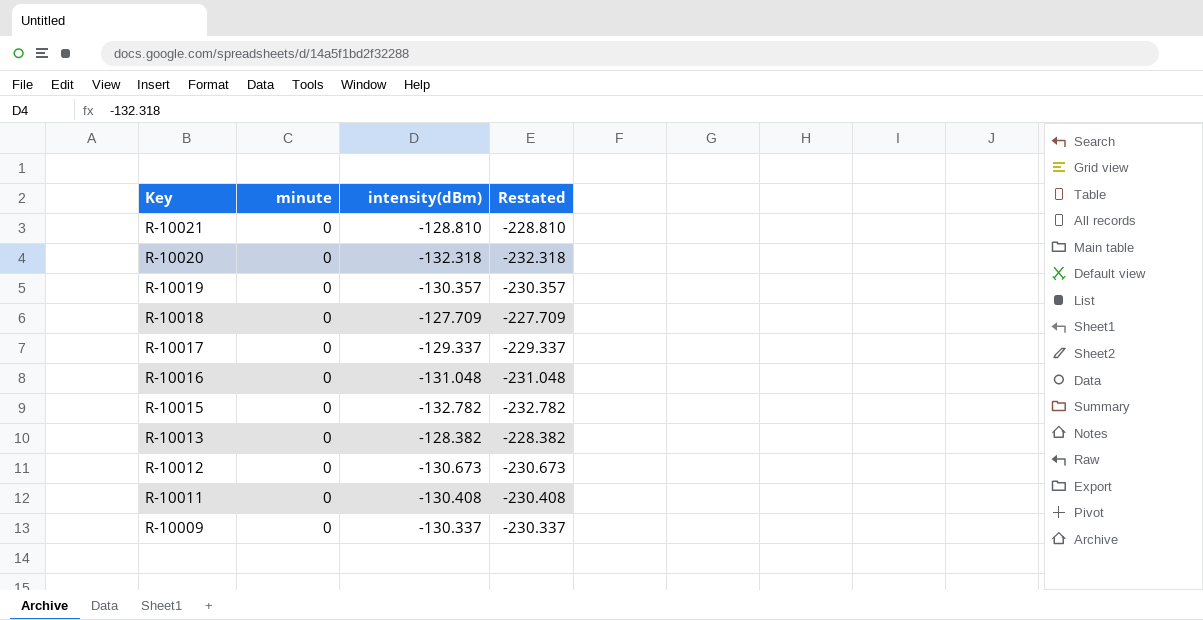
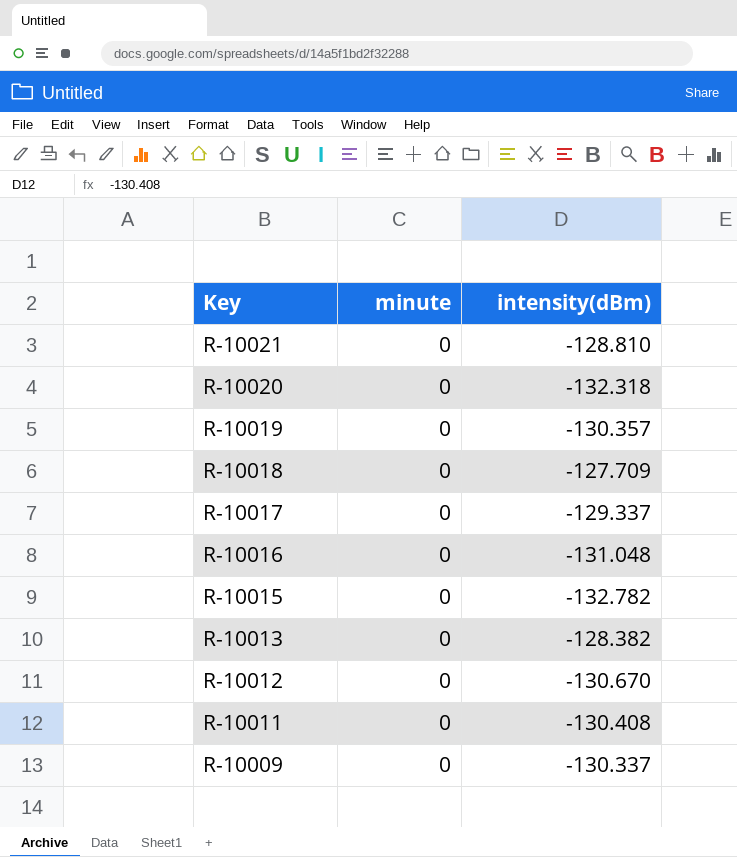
column Restated | formula: [intensity(dBm)] - 100 -> none
R-10012 | intensity(dBm): -130.673 -> -130.670

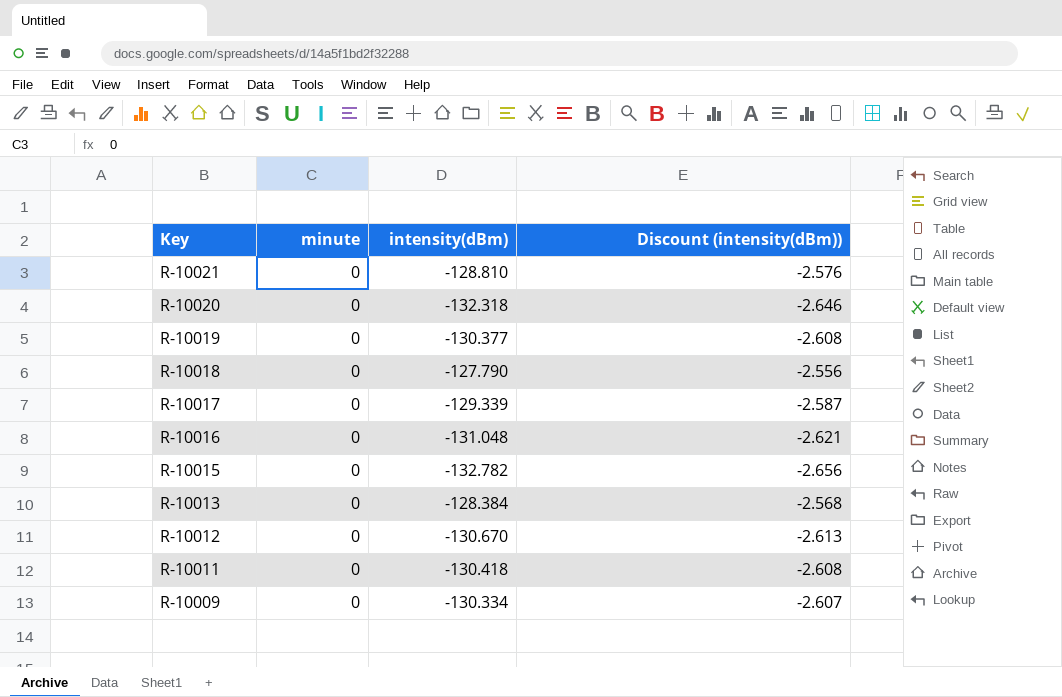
column Discount (intensity(dBm)) | formula: none -> [intensity(dBm)] * 0.02
R-10019 | intensity(dBm): -130.357 -> -130.377
R-10018 | intensity(dBm): -127.709 -> -127.790
R-10017 | intensity(dBm): -129.337 -> -129.339
R-10013 | intensity(dBm): -128.382 -> -128.384
R-10011 | intensity(dBm): -130.408 -> -130.418
R-10009 | intensity(dBm): -130.337 -> -130.334

